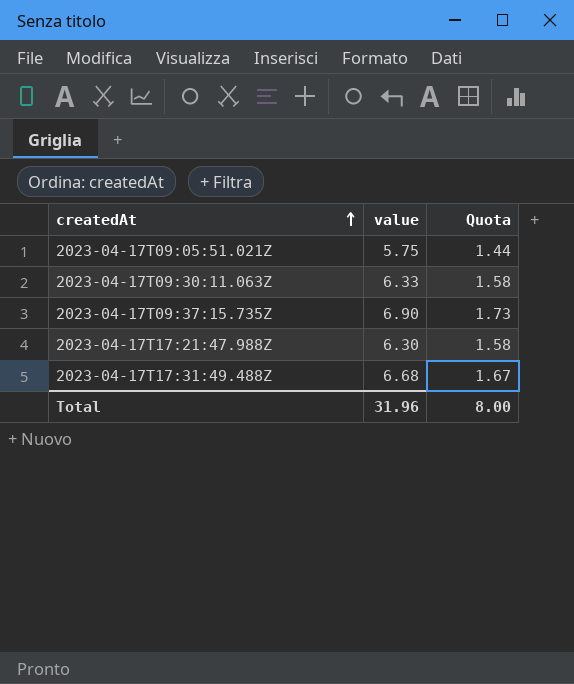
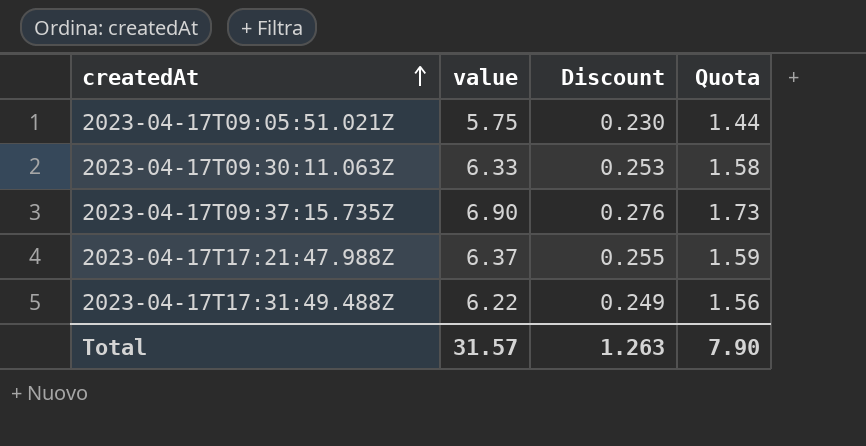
column Discount | formula: none -> [value] * 0.04
2023-04-17T17:21:47.988Z | value: 6.30 -> 6.37
2023-04-17T17:21:47.988Z | Quota: 1.58 -> 1.59
2023-04-17T17:31:49.488Z | value: 6.68 -> 6.22
2023-04-17T17:31:49.488Z | Quota: 1.67 -> 1.56
Total | value: 31.96 -> 31.57
Total | Quota: 8.00 -> 7.90

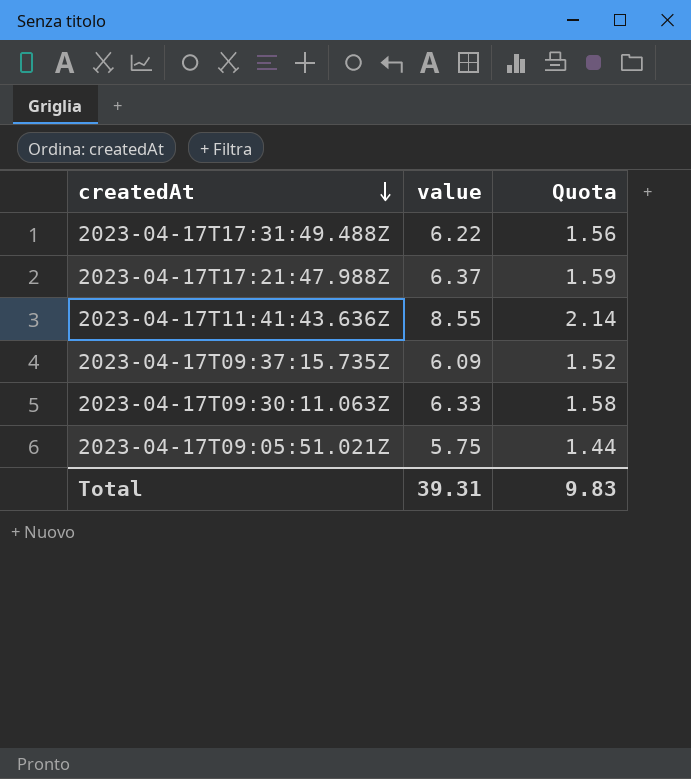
row order: createdAt ascending -> createdAt descending
column Discount | formula: [value] * 0.04 -> none
row 2023-04-17T11:41:43.636Z: none -> 8.55 | 2.14
2023-04-17T09:37:15.735Z | value: 6.90 -> 6.09
2023-04-17T09:37:15.735Z | Quota: 1.73 -> 1.52
Total | value: 31.57 -> 39.31
Total | Quota: 7.90 -> 9.83

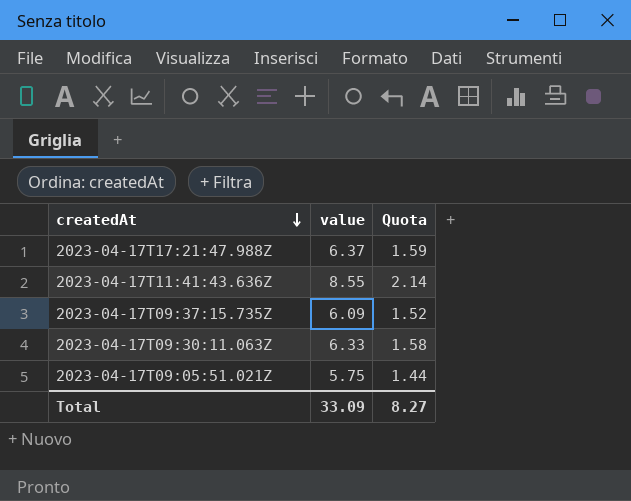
row 2023-04-17T17:31:49.488Z: 6.22 | 1.56 -> none
Total | value: 39.31 -> 33.09
Total | Quota: 9.83 -> 8.27

